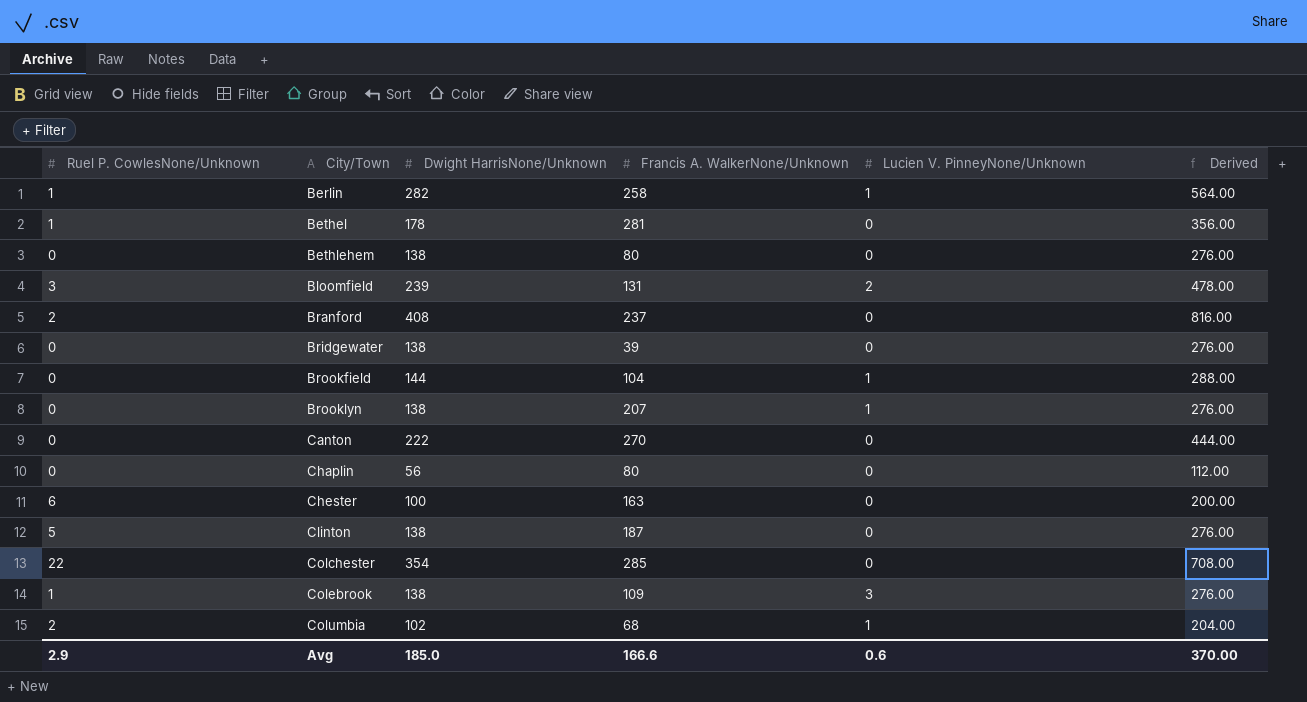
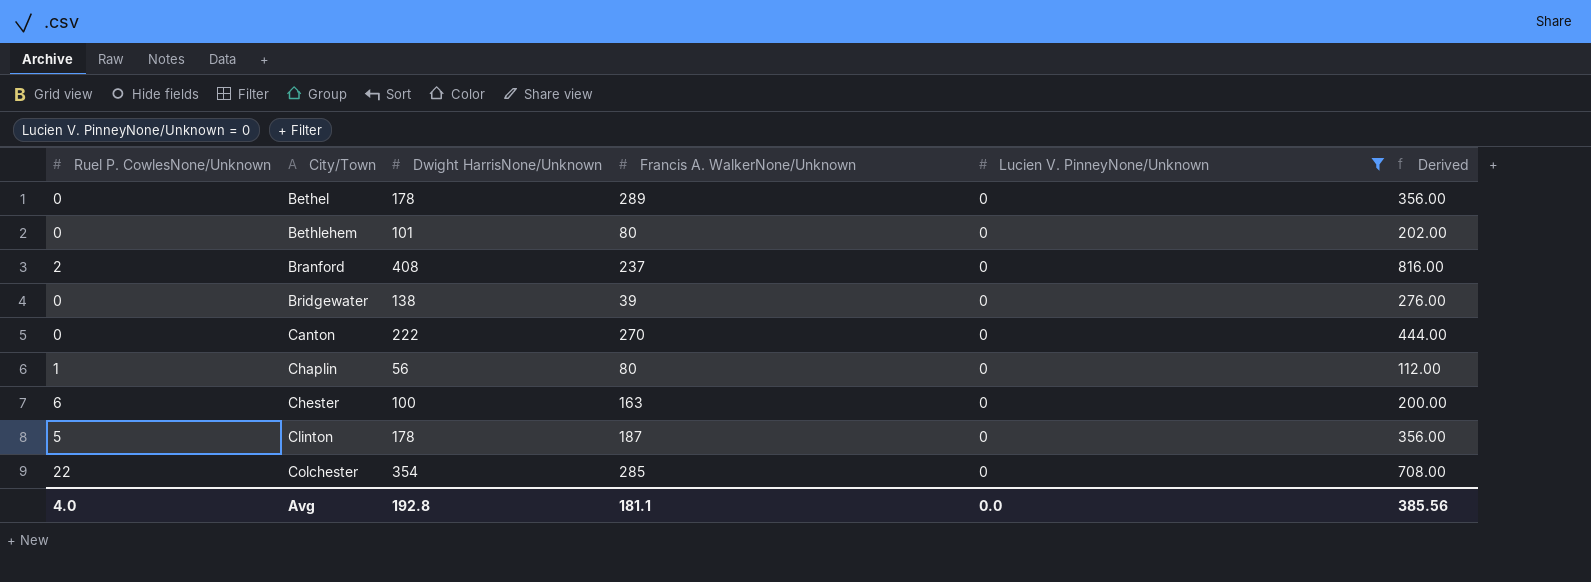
filter: none -> Lucien V. PinneyNone/Unknown = 0
Bethel | Ruel P. CowlesNone/Unknown: 1 -> 0
Bethel | Francis A. WalkerNone/Unknown: 281 -> 289
Bethlehem | Dwight HarrisNone/Unknown: 138 -> 101
Bethlehem | Derived: 276.00 -> 202.00
Chaplin | Ruel P. CowlesNone/Unknown: 0 -> 1
Clinton | Dwight HarrisNone/Unknown: 138 -> 178
Clinton | Derived: 276.00 -> 356.00
Avg | Ruel P. CowlesNone/Unknown: 2.9 -> 4.0
Avg | Dwight HarrisNone/Unknown: 185.0 -> 192.8
Avg | Francis A. WalkerNone/Unknown: 166.6 -> 181.1
Avg | Lucien V. PinneyNone/Unknown: 0.6 -> 0.0
Avg | Derived: 370.00 -> 385.56

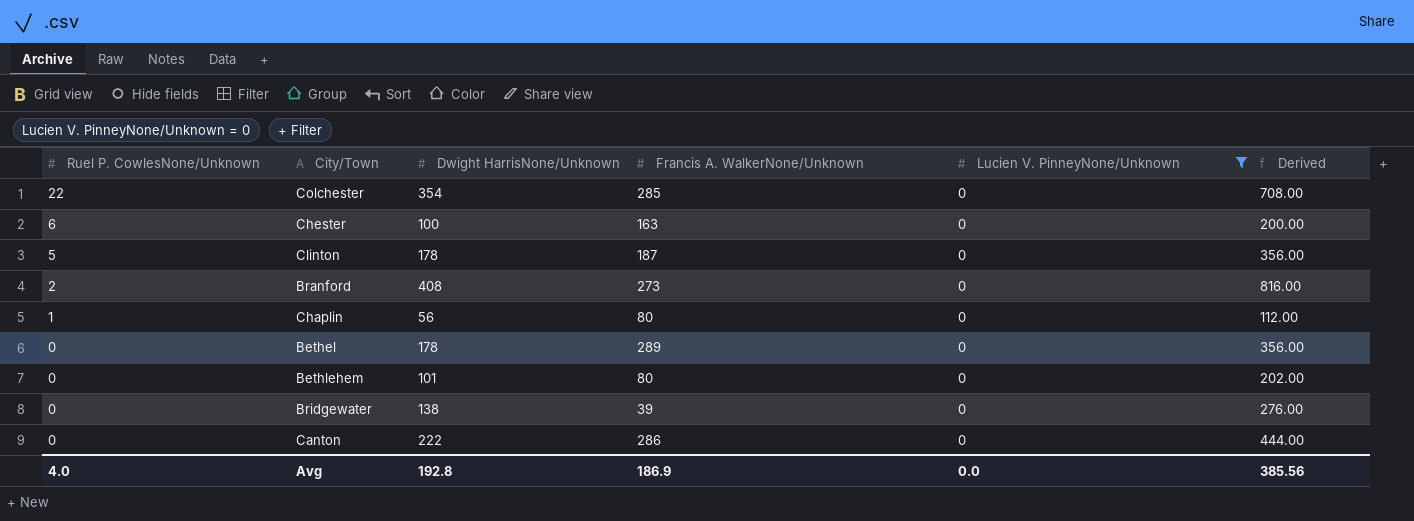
row order: City/Town ascending -> Ruel P. CowlesNone/Unknown descending
Branford | Francis A. WalkerNone/Unknown: 237 -> 273
Canton | Francis A. WalkerNone/Unknown: 270 -> 286
Avg | Francis A. WalkerNone/Unknown: 181.1 -> 186.9

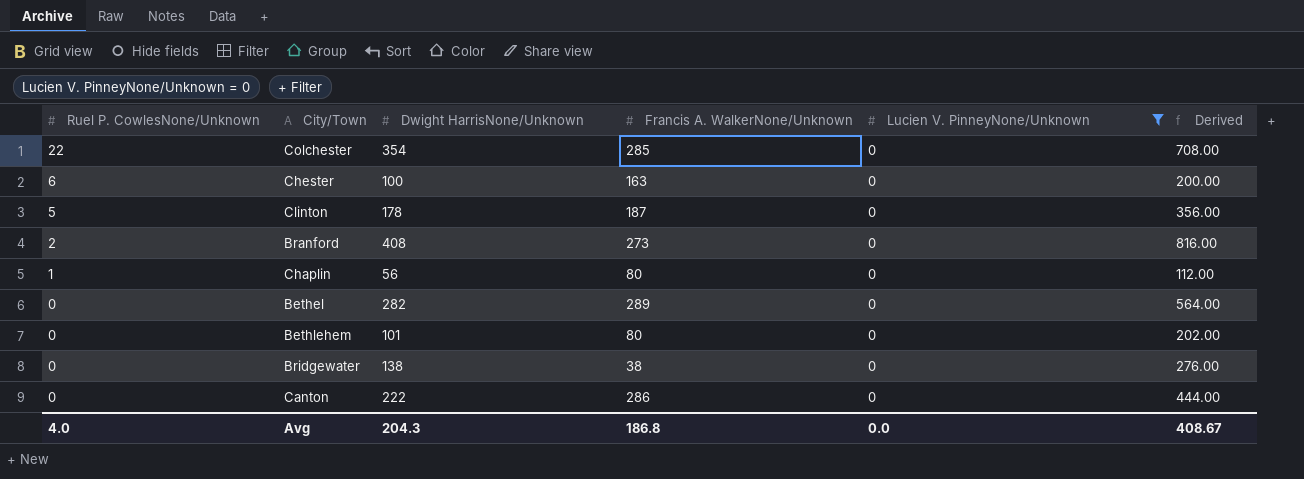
Bethel | Dwight HarrisNone/Unknown: 178 -> 282
Bethel | Derived: 356.00 -> 564.00
Bridgewater | Francis A. WalkerNone/Unknown: 39 -> 38
Avg | Dwight HarrisNone/Unknown: 192.8 -> 204.3
Avg | Francis A. WalkerNone/Unknown: 186.9 -> 186.8
Avg | Derived: 385.56 -> 408.67

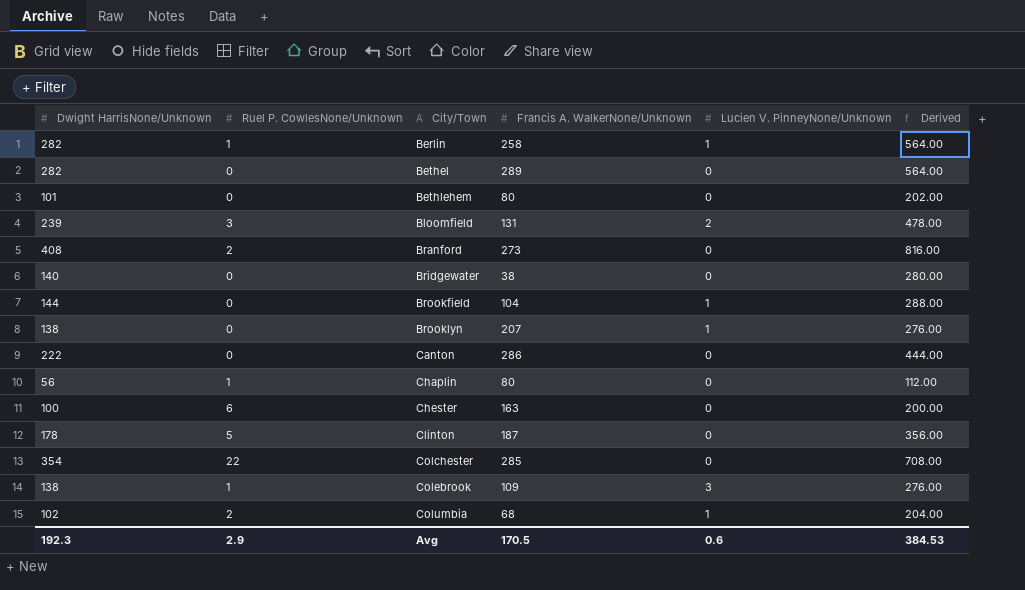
filter: Lucien V. PinneyNone/Unknown = 0 -> none
row order: Ruel P. CowlesNone/Unknown descending -> City/Town ascending
column Dwight HarrisNone/Unknown | position: 3 -> 1
Bridgewater | Dwight HarrisNone/Unknown: 138 -> 140
Bridgewater | Derived: 276.00 -> 280.00
Avg | Dwight HarrisNone/Unknown: 204.3 -> 192.3
Avg | Ruel P. CowlesNone/Unknown: 4.0 -> 2.9
Avg | Francis A. WalkerNone/Unknown: 186.8 -> 170.5
Avg | Lucien V. PinneyNone/Unknown: 0.0 -> 0.6
Avg | Derived: 408.67 -> 384.53

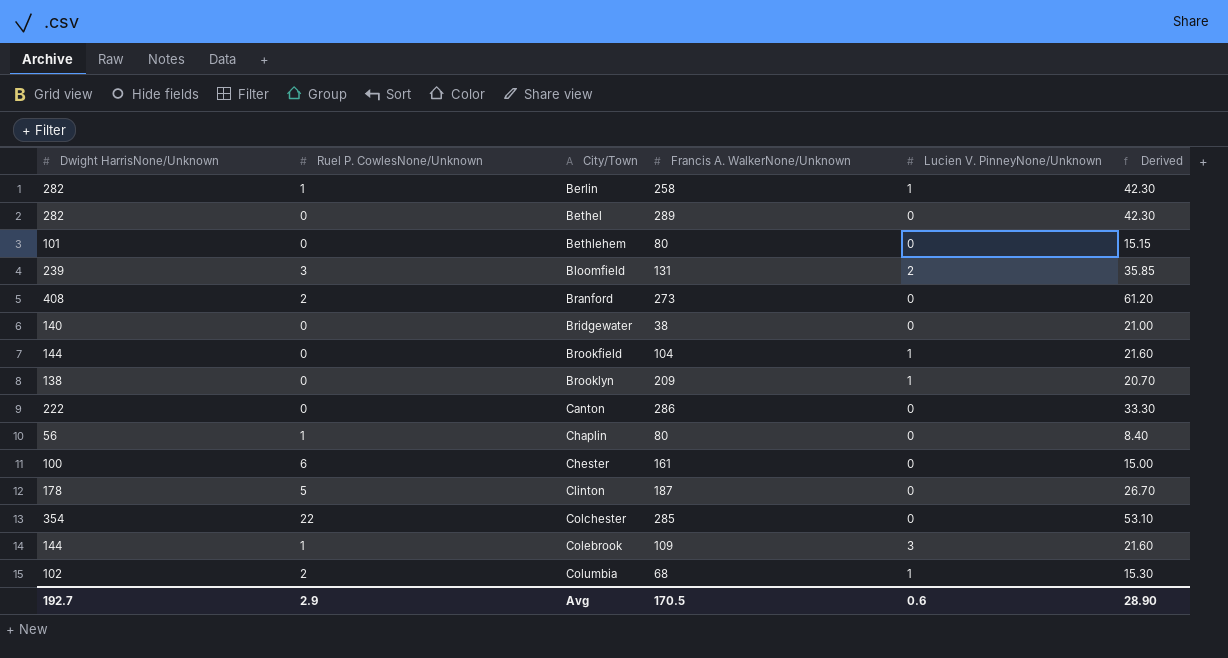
column Derived | formula: [Dwight HarrisNone/Unknown] * 2 -> [Dwight HarrisNone/Unknown] * 0.15
Brooklyn | Francis A. WalkerNone/Unknown: 207 -> 209
Chester | Francis A. WalkerNone/Unknown: 163 -> 161
Colebrook | Dwight HarrisNone/Unknown: 138 -> 144
Avg | Dwight HarrisNone/Unknown: 192.3 -> 192.7
Avg | Derived: 384.53 -> 28.90

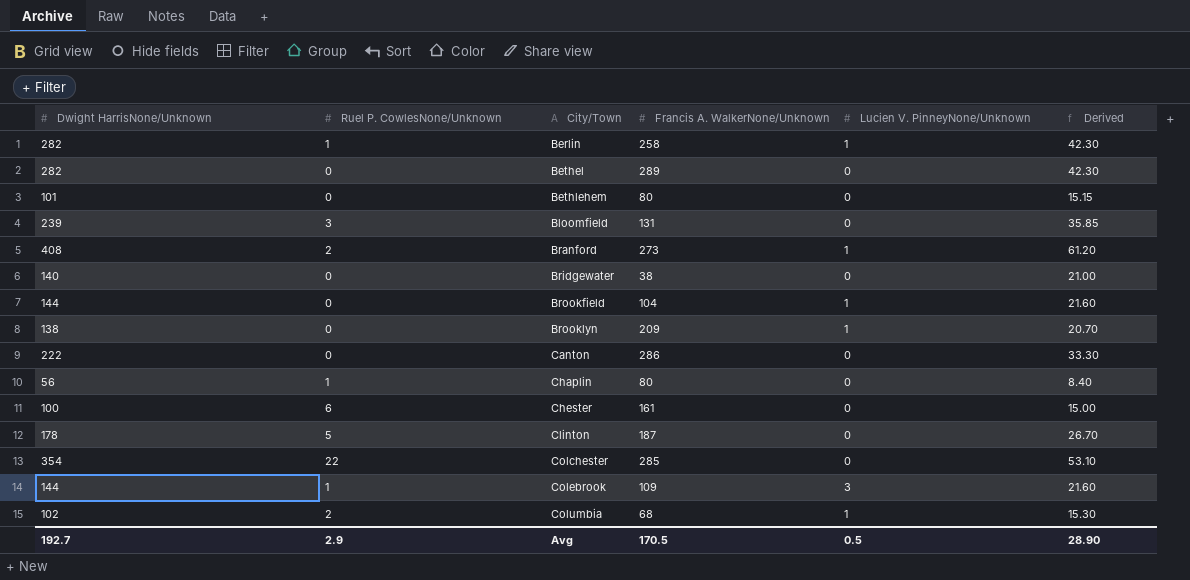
Bloomfield | Lucien V. PinneyNone/Unknown: 2 -> 0
Branford | Lucien V. PinneyNone/Unknown: 0 -> 1
Avg | Lucien V. PinneyNone/Unknown: 0.6 -> 0.5

